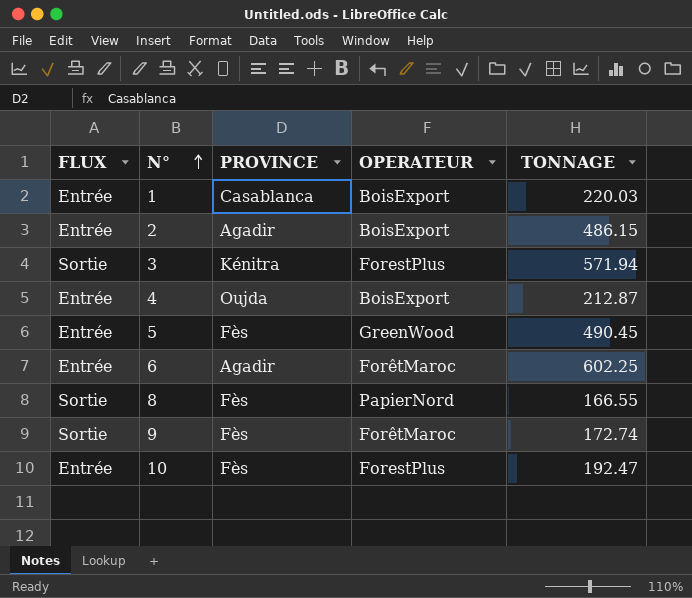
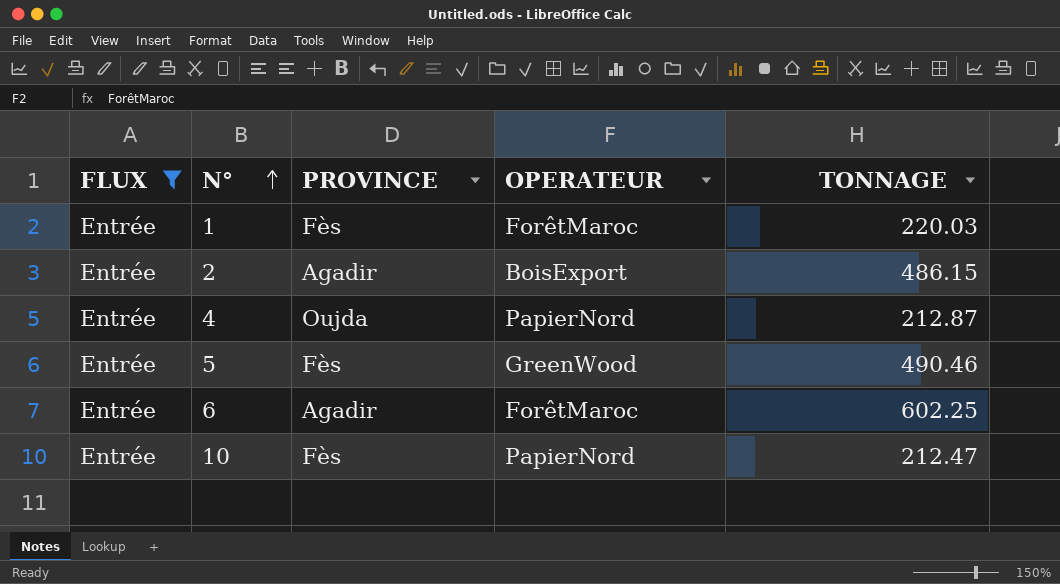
filter: none -> FLUX = Entrée
1 | PROVINCE: Casablanca -> Fès
1 | OPERATEUR: BoisExport -> ForêtMaroc
4 | OPERATEUR: BoisExport -> PapierNord
5 | TONNAGE: 490.45 -> 490.46
10 | OPERATEUR: ForestPlus -> PapierNord
10 | TONNAGE: 192.47 -> 212.47

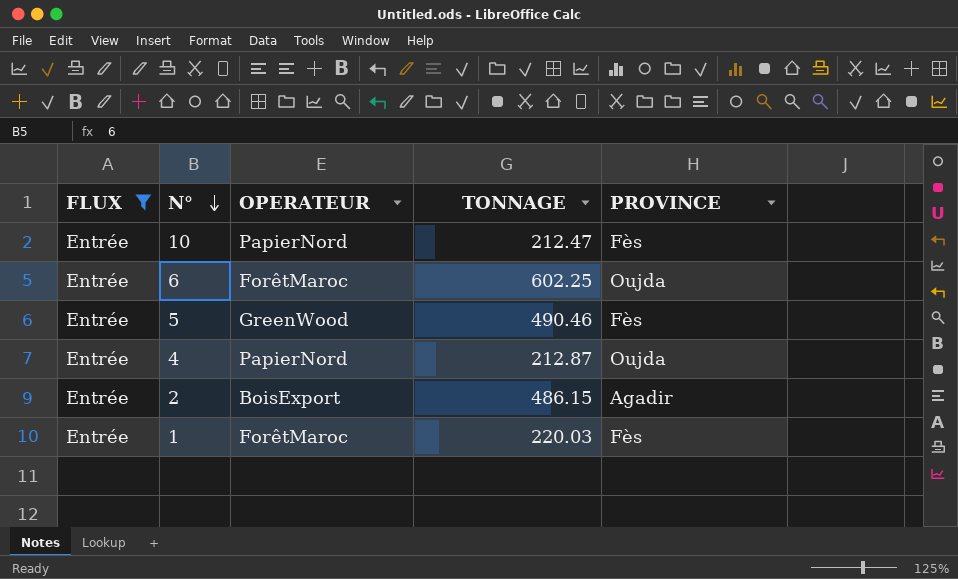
row order: N° ascending -> N° descending
column PROVINCE | position: 3 -> 5
6 | PROVINCE: Agadir -> Oujda

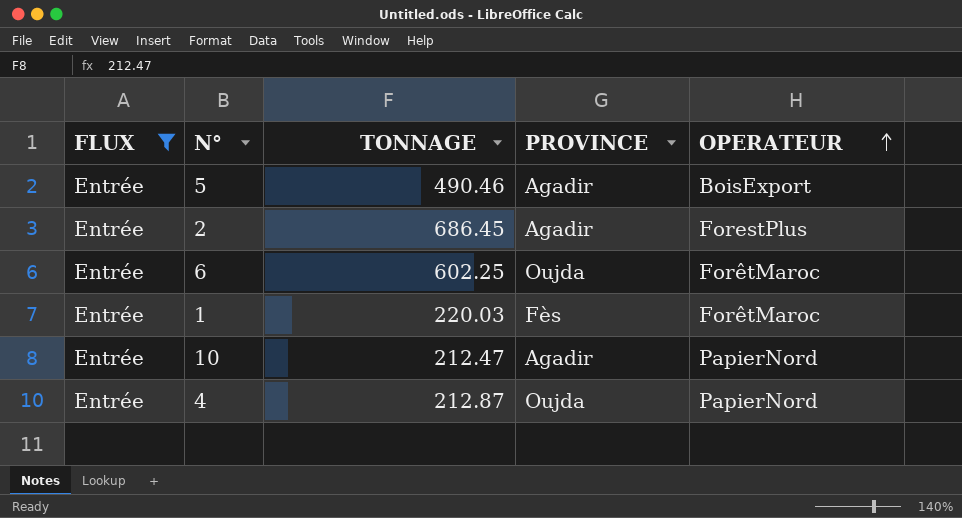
row order: N° descending -> OPERATEUR ascending
column OPERATEUR | position: 3 -> 5
5 | PROVINCE: Fès -> Agadir
5 | OPERATEUR: GreenWood -> BoisExport
2 | TONNAGE: 486.15 -> 686.45
2 | OPERATEUR: BoisExport -> ForestPlus
10 | PROVINCE: Fès -> Agadir

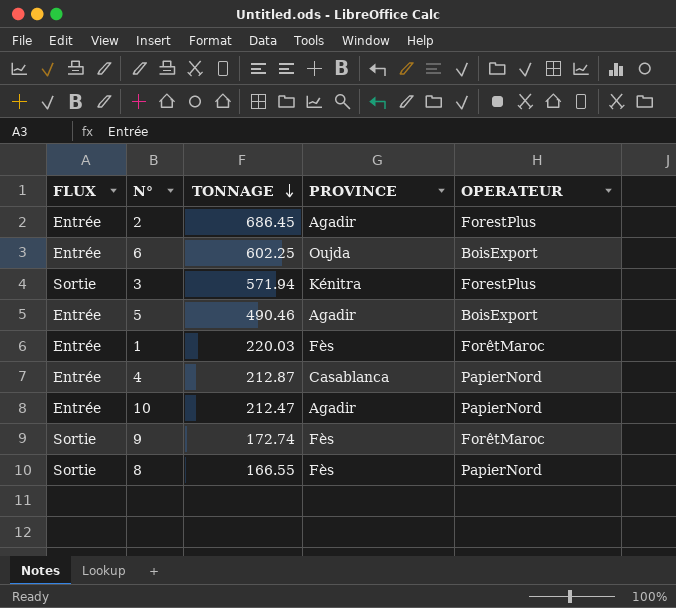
filter: FLUX = Entrée -> none
row order: OPERATEUR ascending -> TONNAGE descending
6 | OPERATEUR: ForêtMaroc -> BoisExport
4 | PROVINCE: Oujda -> Casablanca

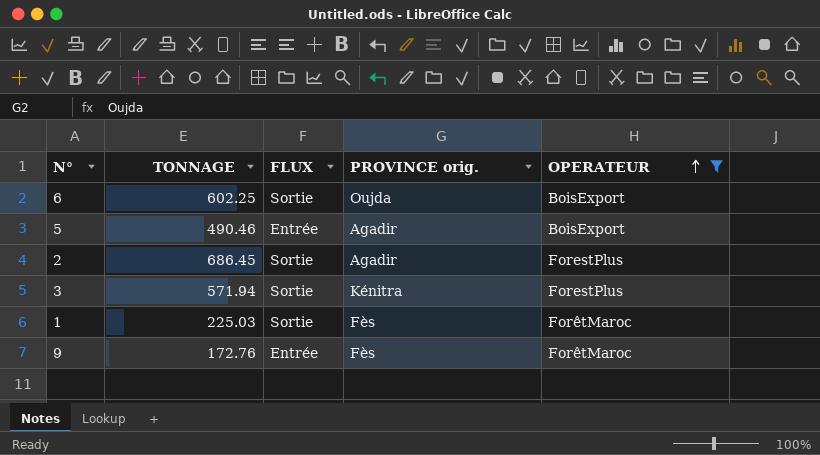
filter: none -> OPERATEUR != PapierNord
row order: TONNAGE descending -> OPERATEUR ascending
column FLUX | position: 1 -> 3
column name: PROVINCE -> PROVINCE orig.
6 | FLUX: Entrée -> Sortie
2 | FLUX: Entrée -> Sortie
1 | TONNAGE: 220.03 -> 225.03
1 | FLUX: Entrée -> Sortie
9 | TONNAGE: 172.74 -> 172.76
9 | FLUX: Sortie -> Entrée

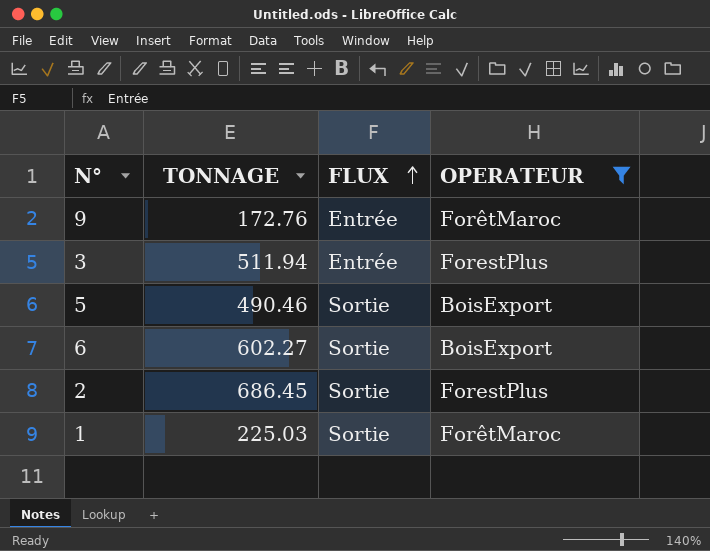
row order: OPERATEUR ascending -> FLUX ascending
column PROVINCE orig. | position: 4 -> none
3 | TONNAGE: 571.94 -> 511.94
3 | FLUX: Sortie -> Entrée
5 | FLUX: Entrée -> Sortie
6 | TONNAGE: 602.25 -> 602.27

